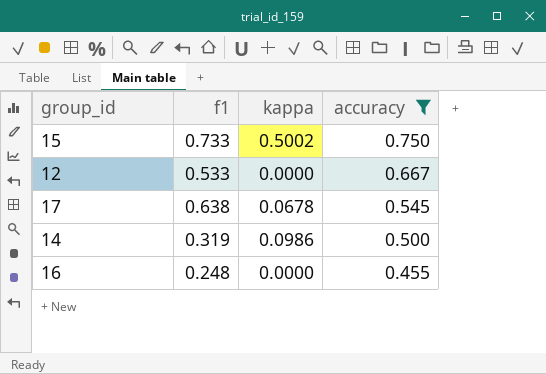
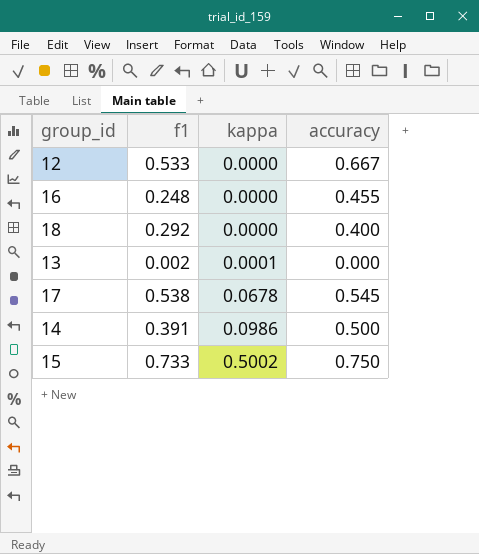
filter: accuracy >= 0.455 -> none
row order: accuracy descending -> kappa ascending
17 | f1: 0.638 -> 0.538
14 | f1: 0.319 -> 0.391

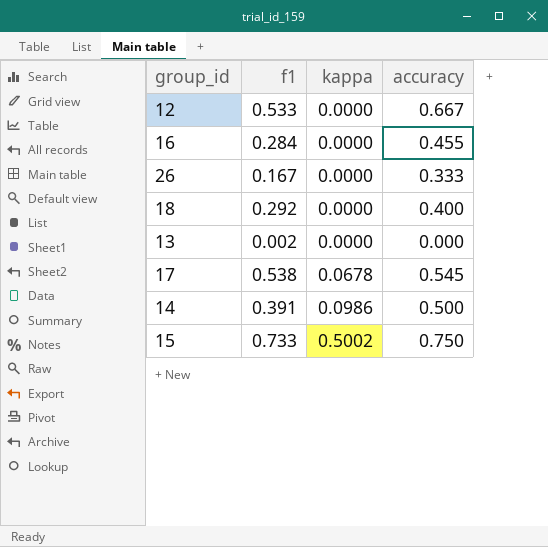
16 | f1: 0.248 -> 0.284
row 26: none -> 0.167 | 0.0000 | 0.333
13 | kappa: 0.0001 -> 0.0000

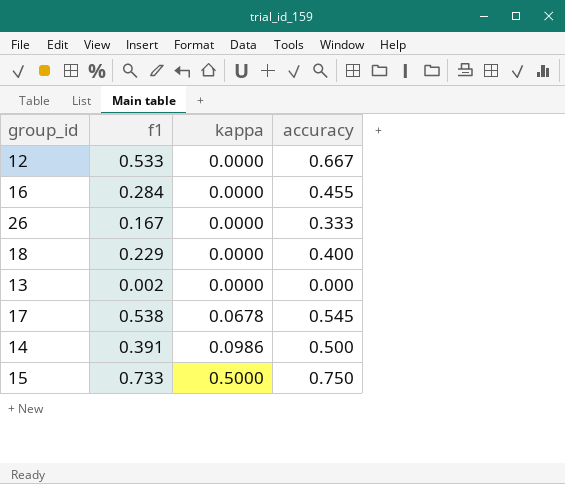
18 | f1: 0.292 -> 0.229
15 | kappa: 0.5002 -> 0.5000

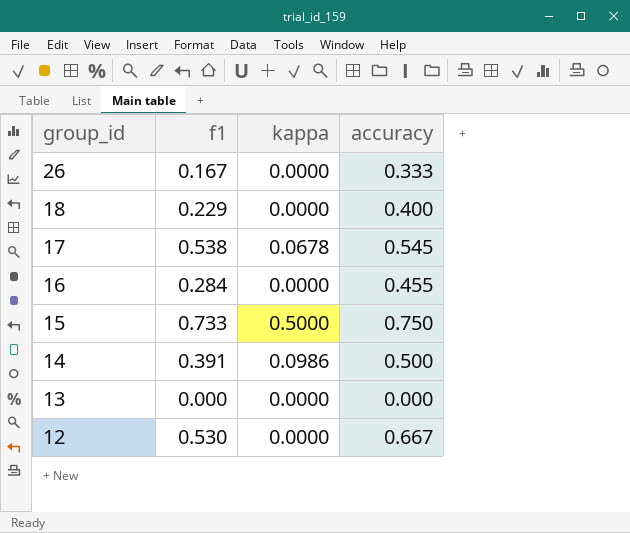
row order: kappa ascending -> group_id descending
13 | f1: 0.002 -> 0.000
12 | f1: 0.533 -> 0.530

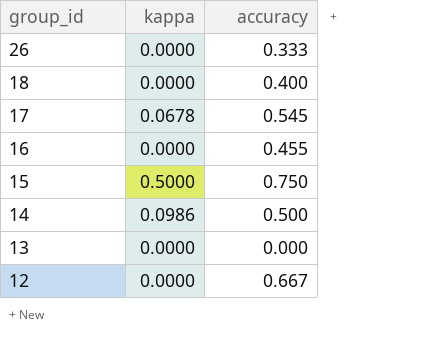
column f1 | position: 2 -> none

